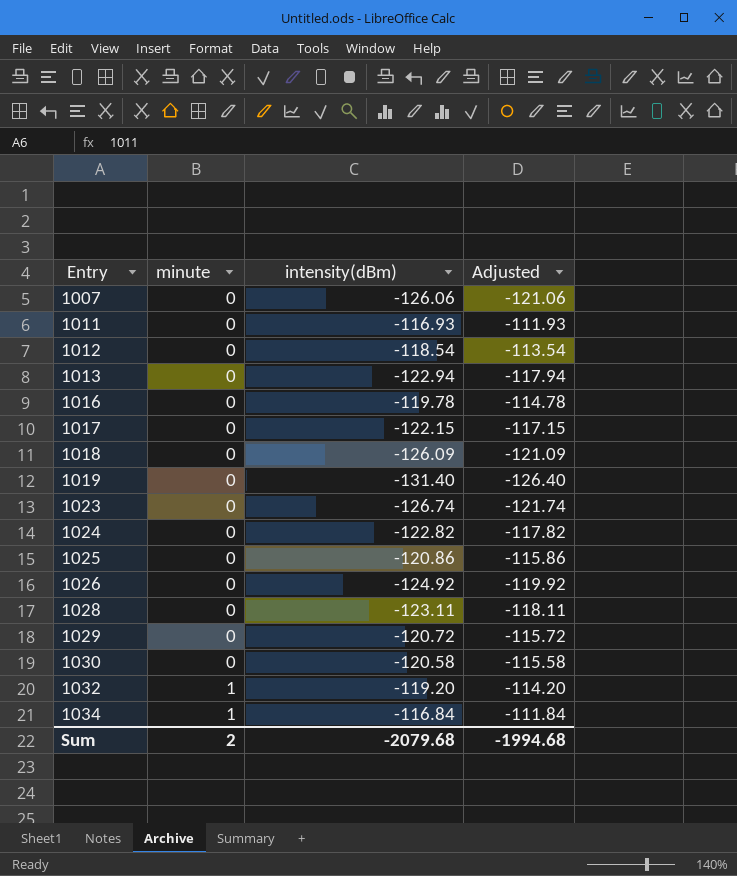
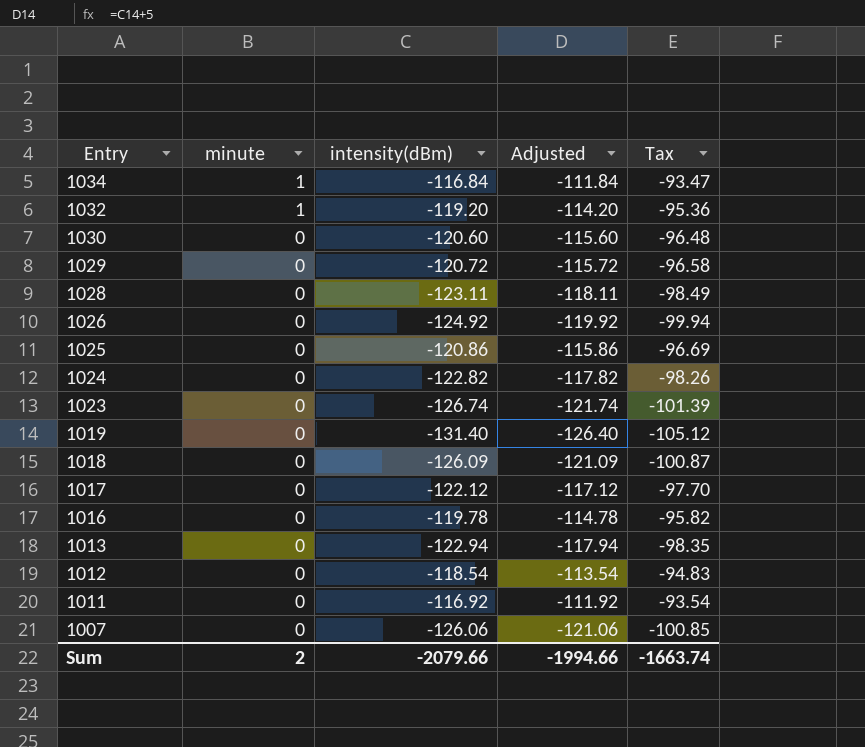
row order: Entry ascending -> Entry descending
column Tax | formula: none -> [intensity(dBm)] * 0.8
1030 | intensity(dBm): -120.58 -> -120.60
1030 | Adjusted: -115.58 -> -115.60
1017 | intensity(dBm): -122.15 -> -122.12
1017 | Adjusted: -117.15 -> -117.12
1011 | intensity(dBm): -116.93 -> -116.92
1011 | Adjusted: -111.93 -> -111.92
Sum | intensity(dBm): -2079.68 -> -2079.66
Sum | Adjusted: -1994.68 -> -1994.66

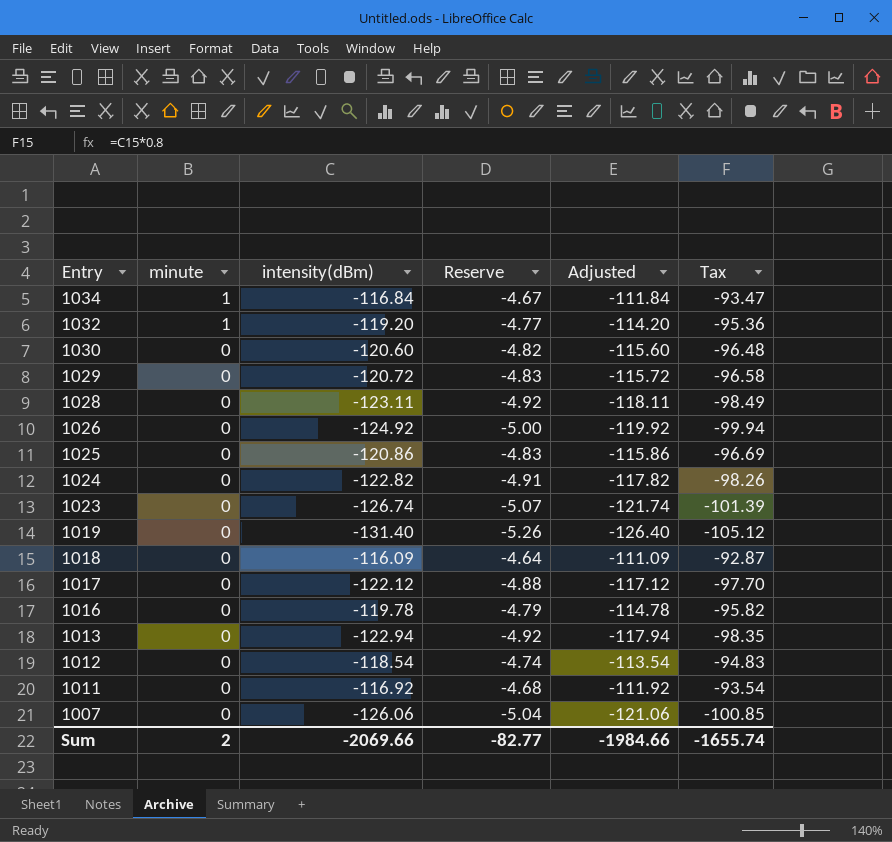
column Reserve | formula: none -> [intensity(dBm)] * 0.04
1018 | intensity(dBm): -126.09 -> -116.09
1018 | Adjusted: -121.09 -> -111.09
1018 | Tax: -100.87 -> -92.87
Sum | intensity(dBm): -2079.66 -> -2069.66
Sum | Adjusted: -1994.66 -> -1984.66
Sum | Tax: -1663.74 -> -1655.74

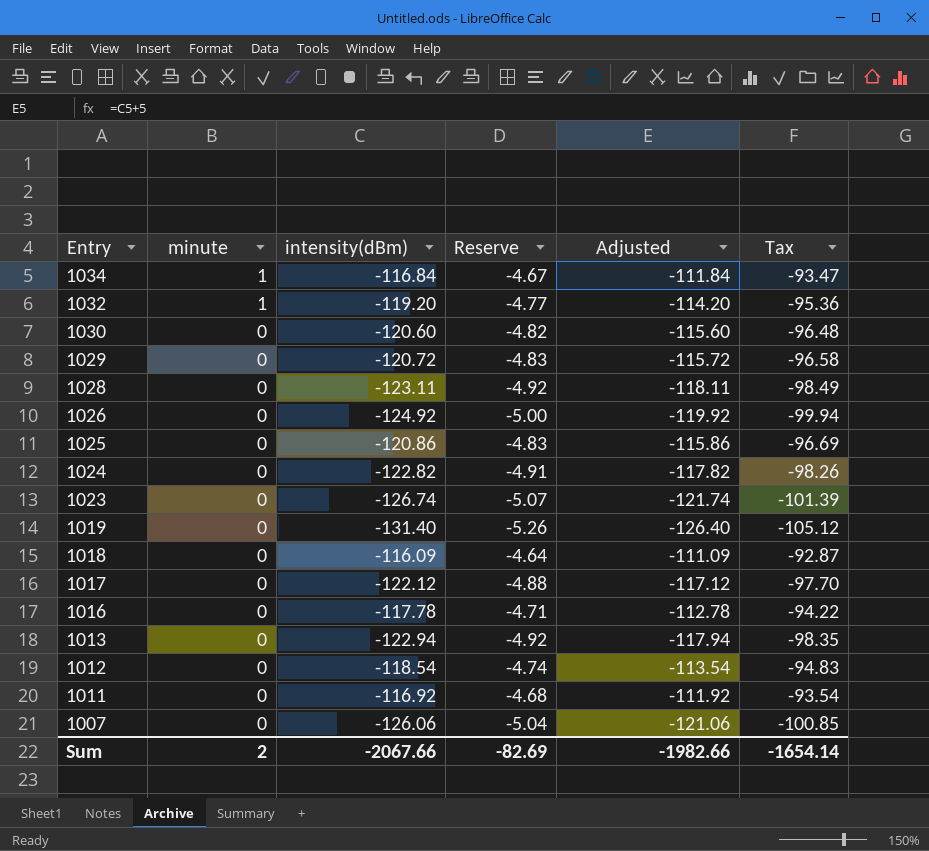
1016 | intensity(dBm): -119.78 -> -117.78
1016 | Reserve: -4.79 -> -4.71
1016 | Adjusted: -114.78 -> -112.78
1016 | Tax: -95.82 -> -94.22
Sum | intensity(dBm): -2069.66 -> -2067.66
Sum | Reserve: -82.77 -> -82.69
Sum | Adjusted: -1984.66 -> -1982.66
Sum | Tax: -1655.74 -> -1654.14

